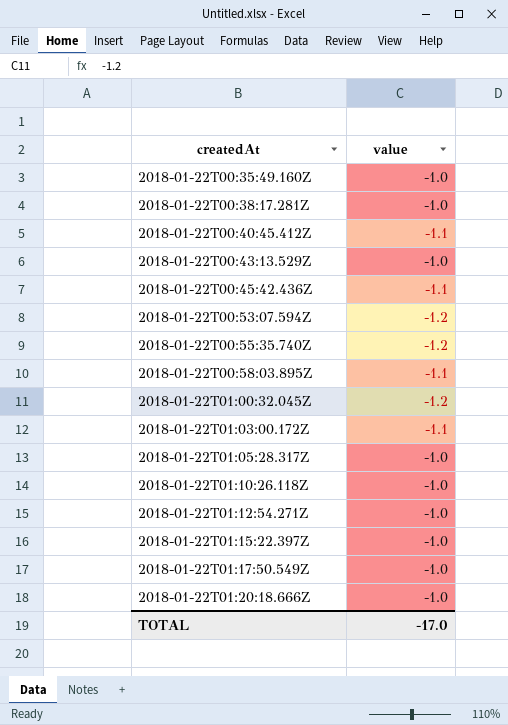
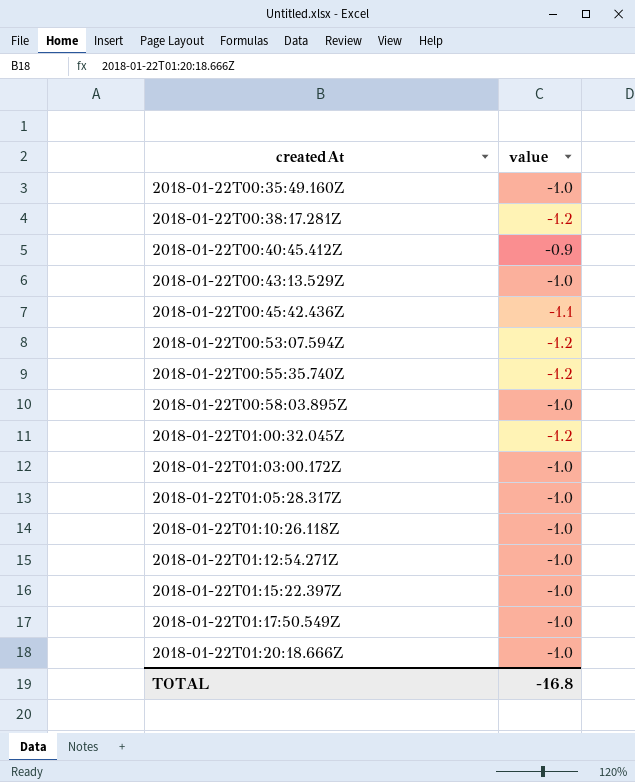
2018-01-22T00:38:17.281Z | value: -1.0 -> -1.2
2018-01-22T00:40:45.412Z | value: -1.1 -> -0.9
2018-01-22T00:58:03.895Z | value: -1.1 -> -1.0
2018-01-22T01:03:00.172Z | value: -1.1 -> -1.0
TOTAL | value: -17.0 -> -16.8

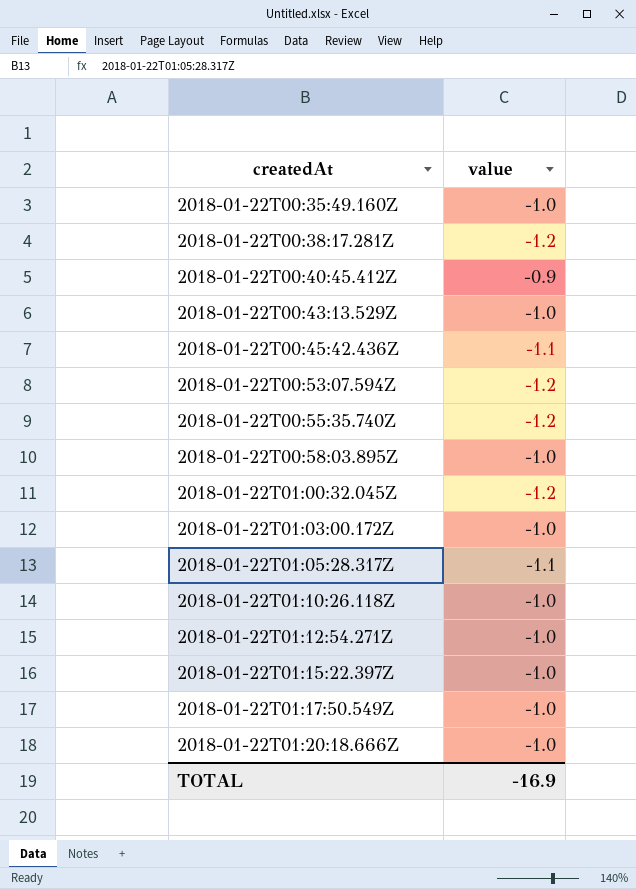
2018-01-22T01:05:28.317Z | value: -1.0 -> -1.1
TOTAL | value: -16.8 -> -16.9

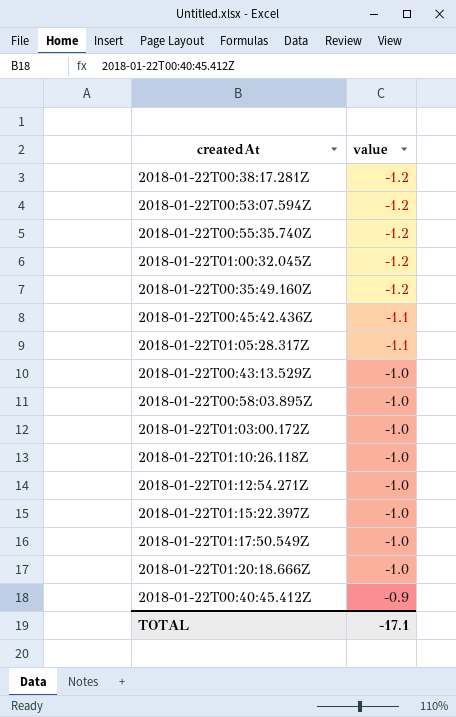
row order: createdAt ascending -> value ascending
2018-01-22T00:35:49.160Z | value: -1.0 -> -1.2
TOTAL | value: -16.9 -> -17.1

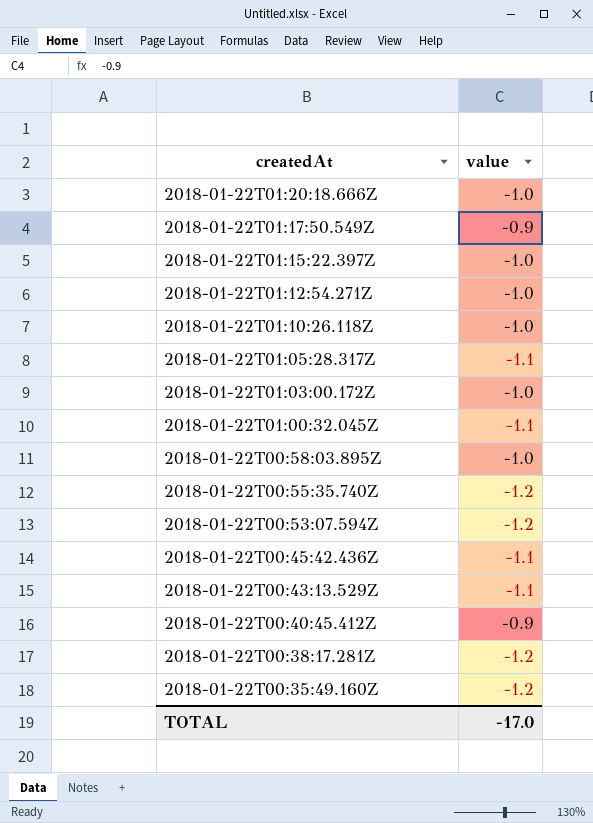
row order: value ascending -> createdAt descending
2018-01-22T01:17:50.549Z | value: -1.0 -> -0.9
2018-01-22T01:00:32.045Z | value: -1.2 -> -1.1
2018-01-22T00:43:13.529Z | value: -1.0 -> -1.1
TOTAL | value: -17.1 -> -17.0

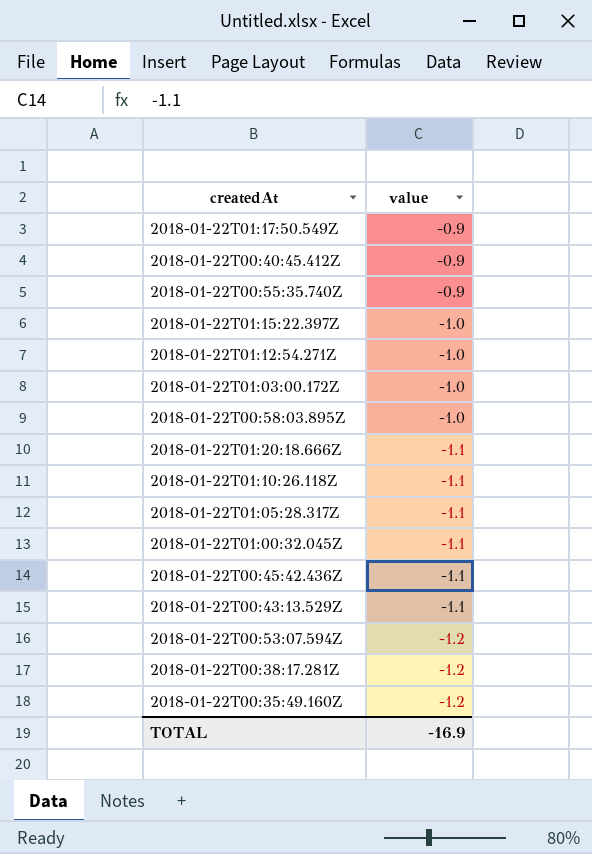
row order: createdAt descending -> value descending
2018-01-22T00:55:35.740Z | value: -1.2 -> -0.9
2018-01-22T01:20:18.666Z | value: -1.0 -> -1.1
2018-01-22T01:10:26.118Z | value: -1.0 -> -1.1
TOTAL | value: -17.0 -> -16.9

